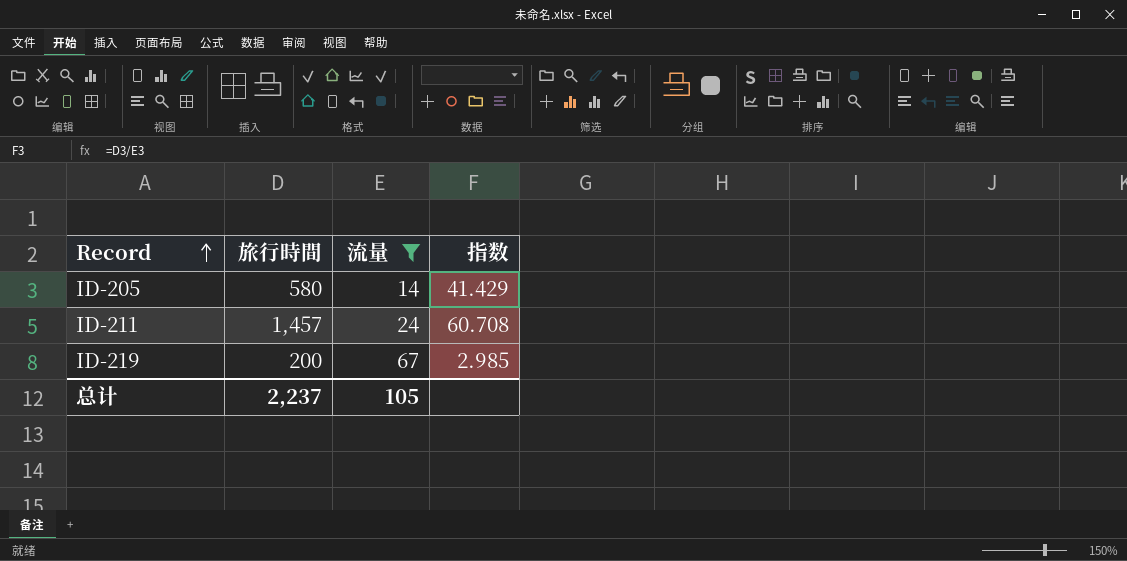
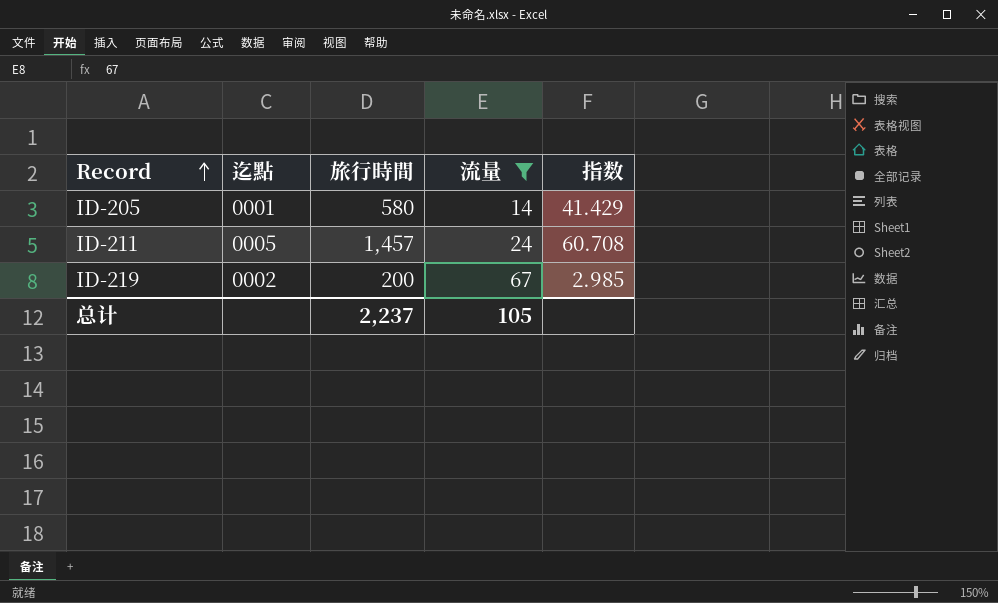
column 迄點 | position: none -> 2

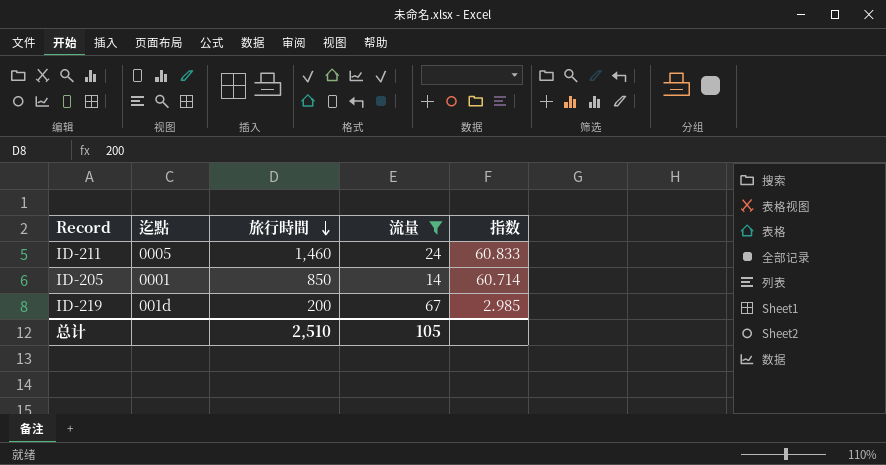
row order: Record ascending -> 旅行時間 descending
ID-211 | 旅行時間: 1,457 -> 1,460
ID-211 | 指数: 60.708 -> 60.833
ID-205 | 旅行時間: 580 -> 850
ID-205 | 指数: 41.429 -> 60.714
ID-219 | 迄點: 0002 -> 001d
总计 | 旅行時間: 2,237 -> 2,510

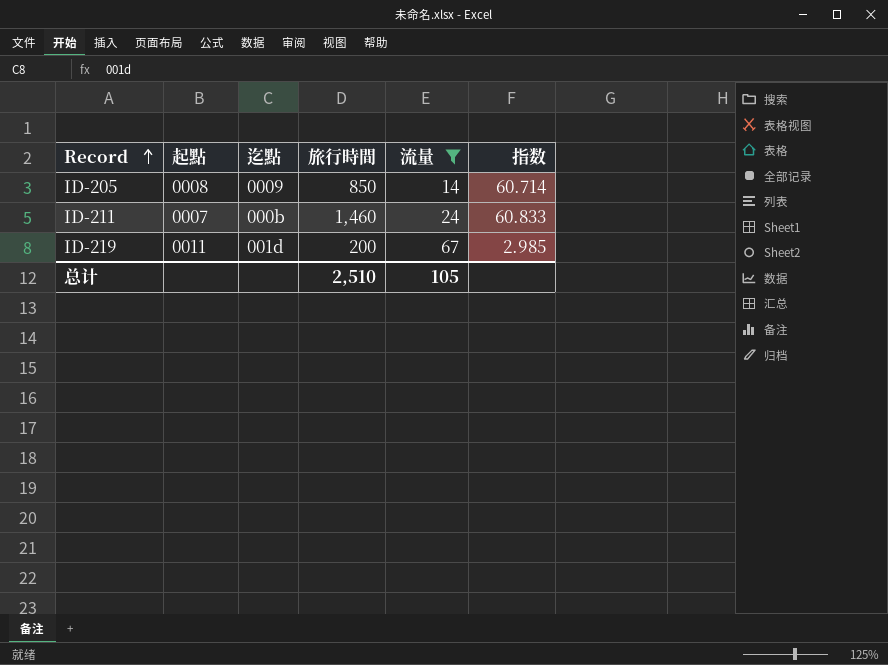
row order: 旅行時間 descending -> Record ascending
column 起點 | position: none -> 2
ID-205 | 迄點: 0001 -> 0009
ID-211 | 迄點: 0005 -> 000b

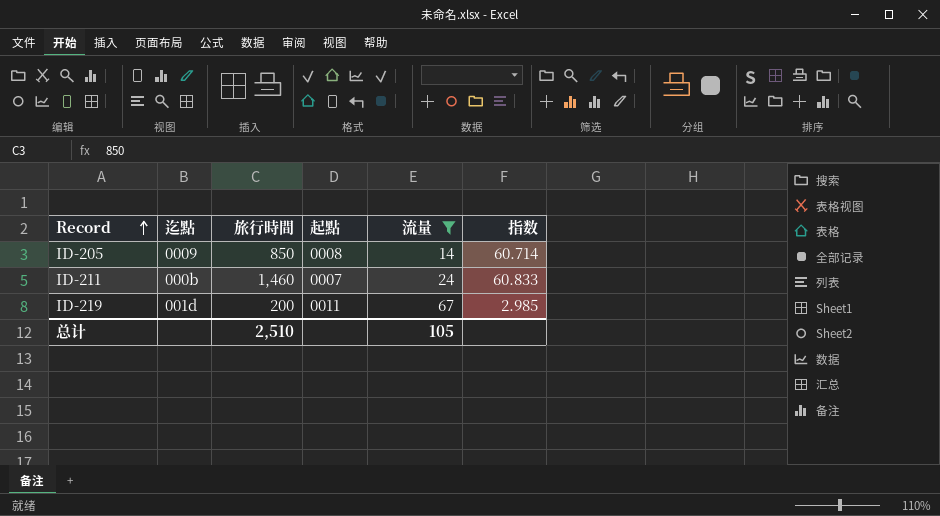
column 起點 | position: 2 -> 4

